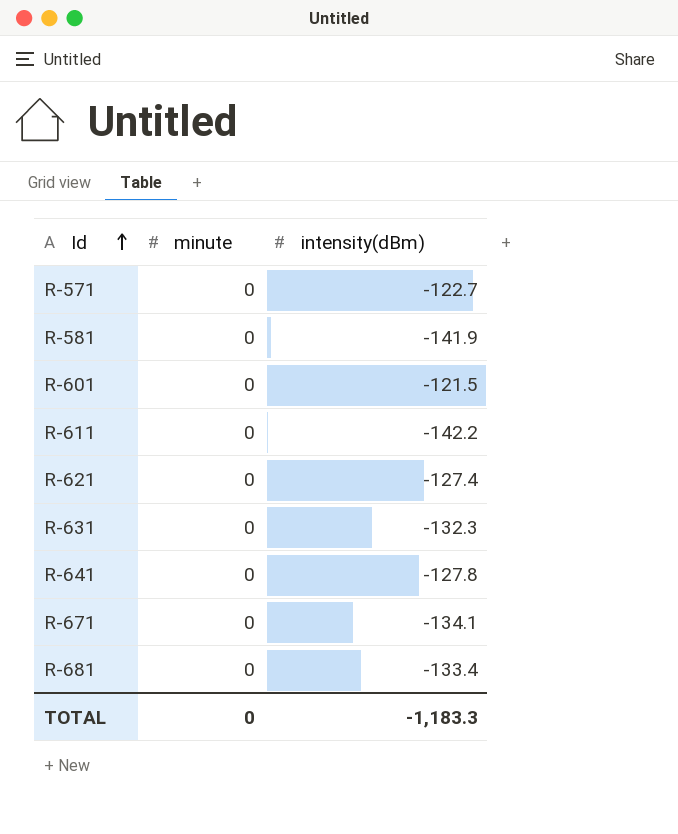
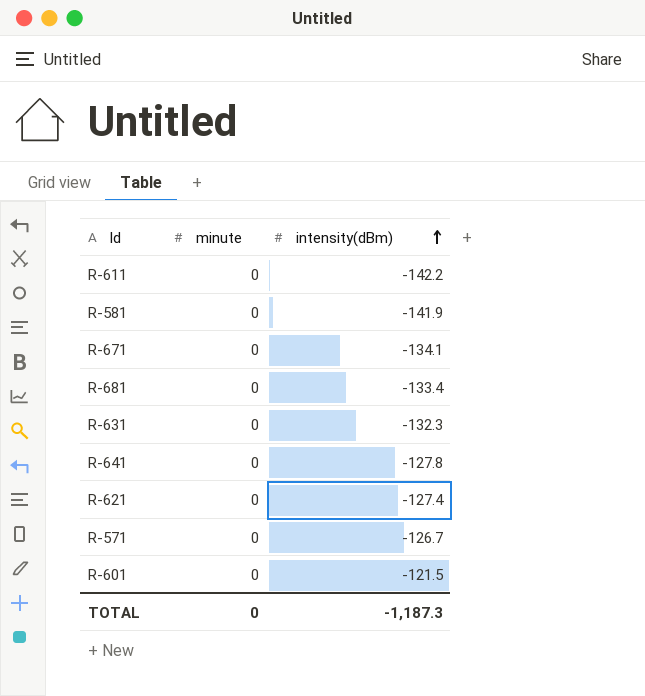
row order: Id ascending -> intensity(dBm) ascending
R-571 | intensity(dBm): -122.7 -> -126.7
TOTAL | intensity(dBm): -1,183.3 -> -1,187.3

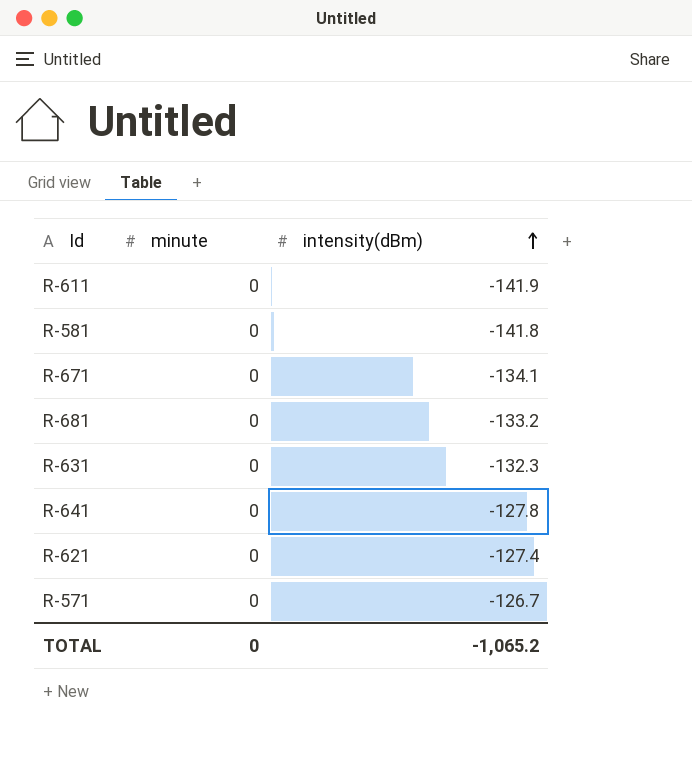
row R-601: 0 | -121.5 -> none
R-611 | intensity(dBm): -142.2 -> -141.9
R-581 | intensity(dBm): -141.9 -> -141.8
R-681 | intensity(dBm): -133.4 -> -133.2
TOTAL | intensity(dBm): -1,187.3 -> -1,065.2

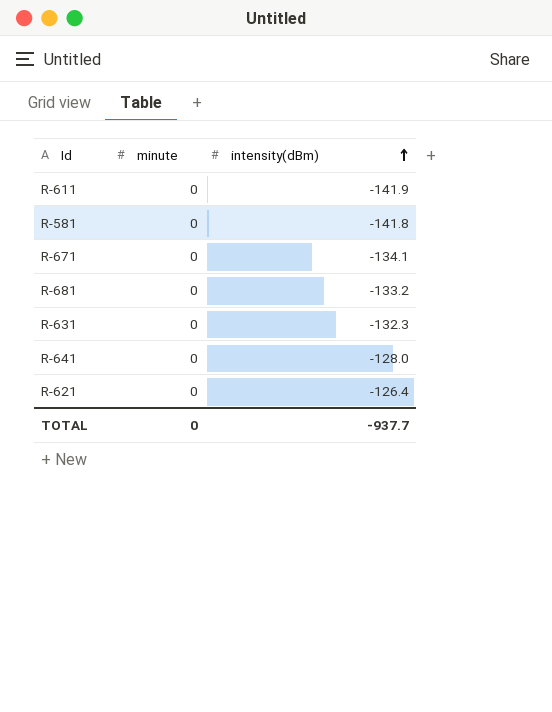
row R-571: 0 | -126.7 -> none
R-641 | intensity(dBm): -127.8 -> -128.0
R-621 | intensity(dBm): -127.4 -> -126.4
TOTAL | intensity(dBm): -1,065.2 -> -937.7

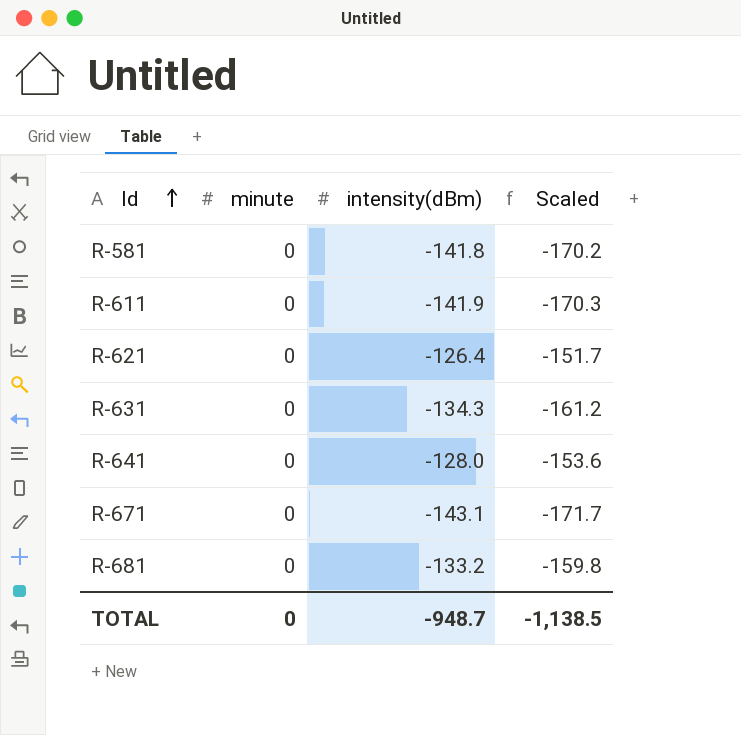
row order: intensity(dBm) ascending -> Id ascending
column Scaled | formula: none -> [intensity(dBm)] * 1.2
R-631 | intensity(dBm): -132.3 -> -134.3
R-671 | intensity(dBm): -134.1 -> -143.1
TOTAL | intensity(dBm): -937.7 -> -948.7

